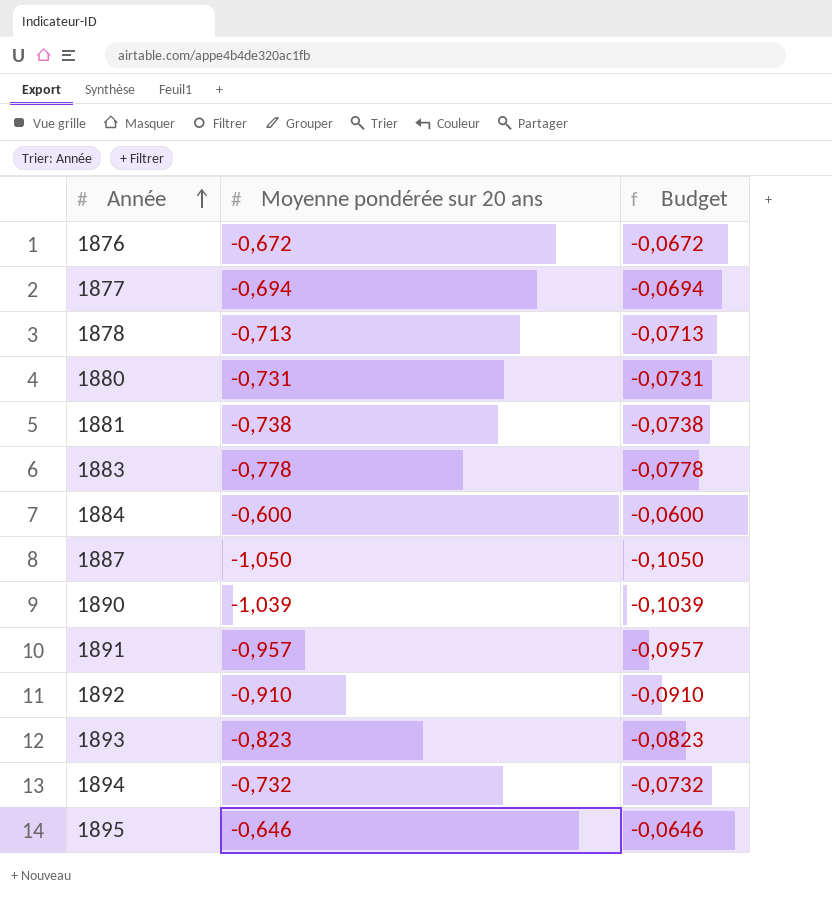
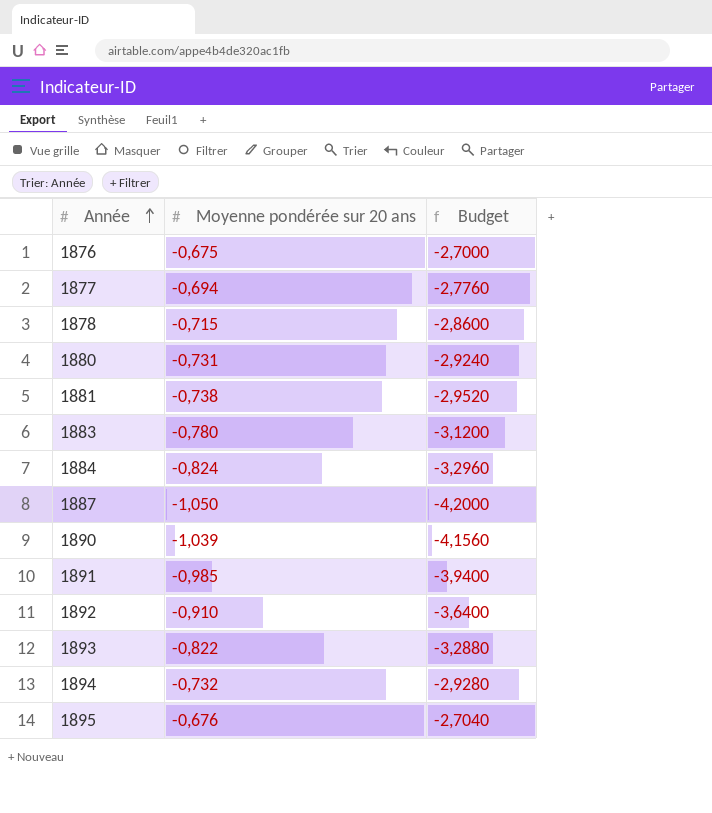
column Budget | formula: [Moyenne pondérée sur 20 ans] * 0,1 -> [Moyenne pondérée sur 20 ans] * 4
1876 | Moyenne pondérée sur 20 ans: -0,672 -> -0,675
1878 | Moyenne pondérée sur 20 ans: -0,713 -> -0,715
1883 | Moyenne pondérée sur 20 ans: -0,778 -> -0,780
1884 | Moyenne pondérée sur 20 ans: -0,600 -> -0,824
1891 | Moyenne pondérée sur 20 ans: -0,957 -> -0,985
1893 | Moyenne pondérée sur 20 ans: -0,823 -> -0,822
1895 | Moyenne pondérée sur 20 ans: -0,646 -> -0,676

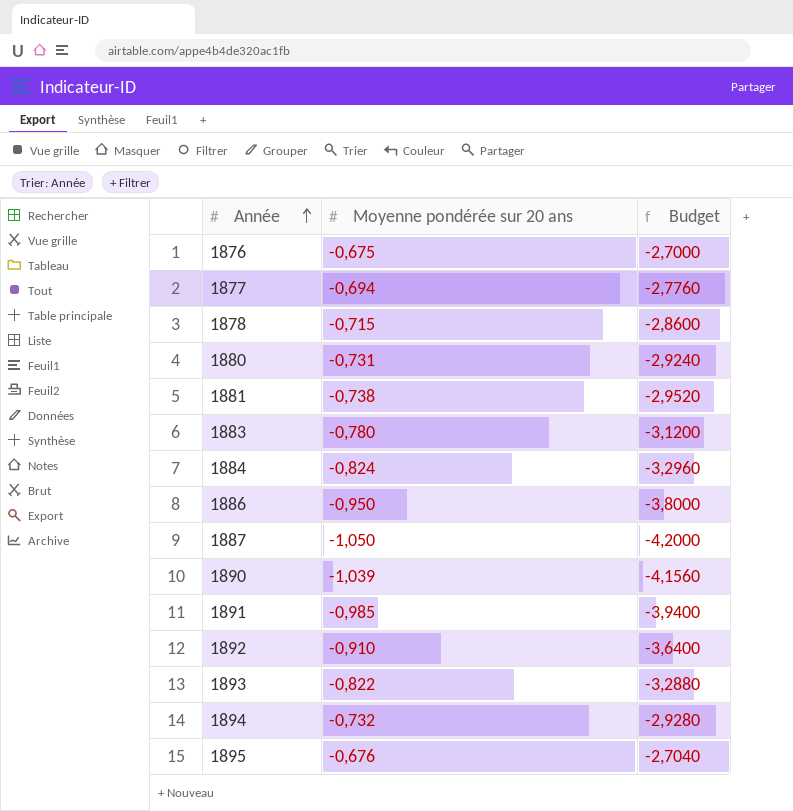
row 1886: none -> -0,950 | -3,8000

